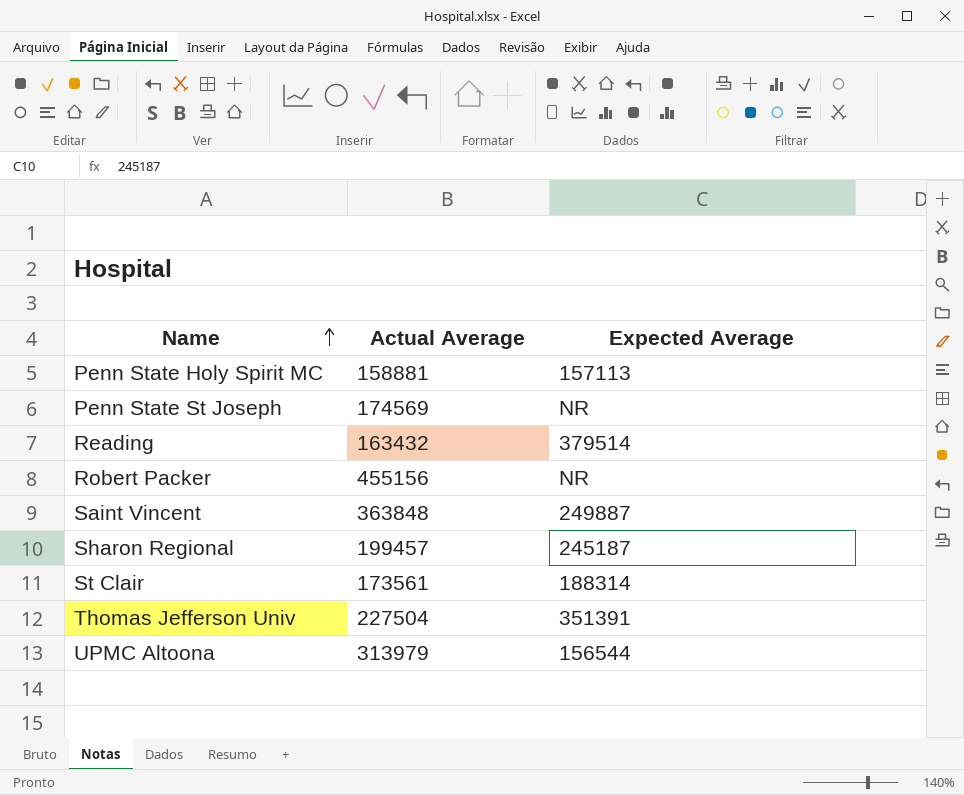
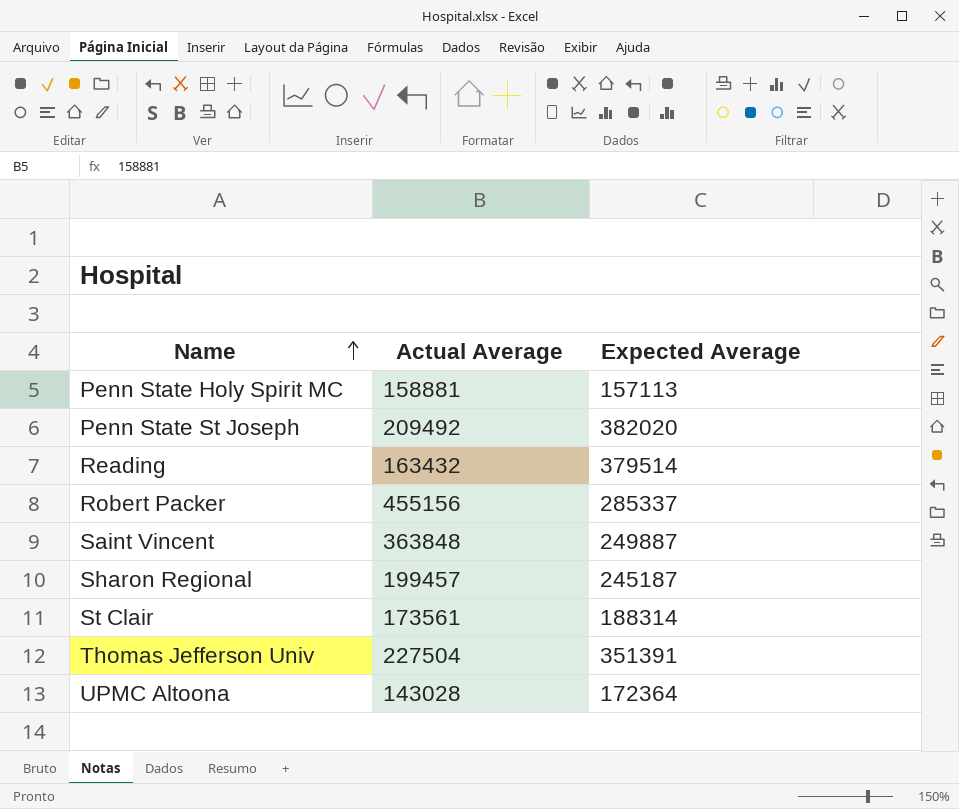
Penn State St Joseph | Actual Average: 174569 -> 209492
Penn State St Joseph | Expected Average: NR -> 382020
Robert Packer | Expected Average: NR -> 285337
UPMC Altoona | Actual Average: 313979 -> 143028
UPMC Altoona | Expected Average: 156544 -> 172364

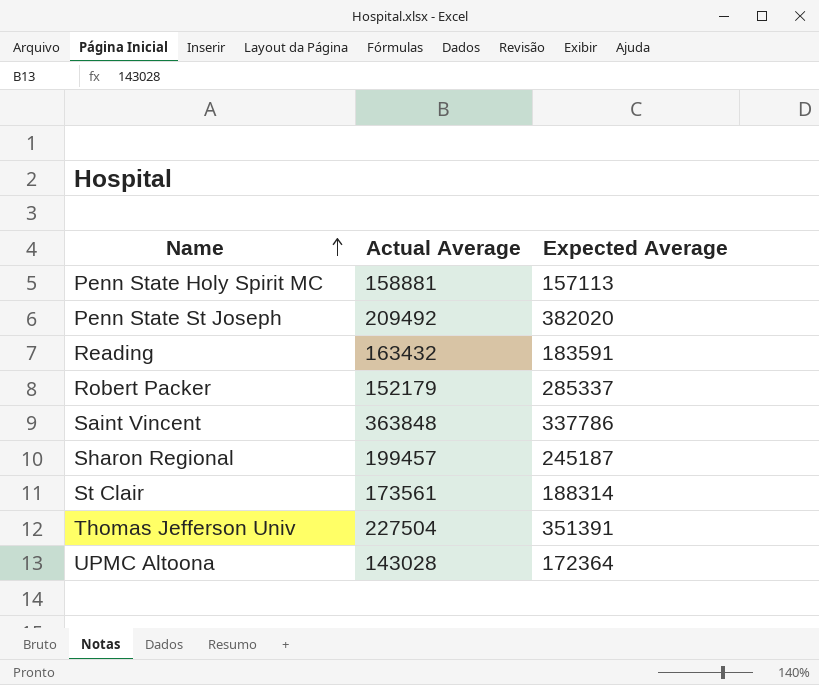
Reading | Expected Average: 379514 -> 183591
Robert Packer | Actual Average: 455156 -> 152179
Saint Vincent | Expected Average: 249887 -> 337786

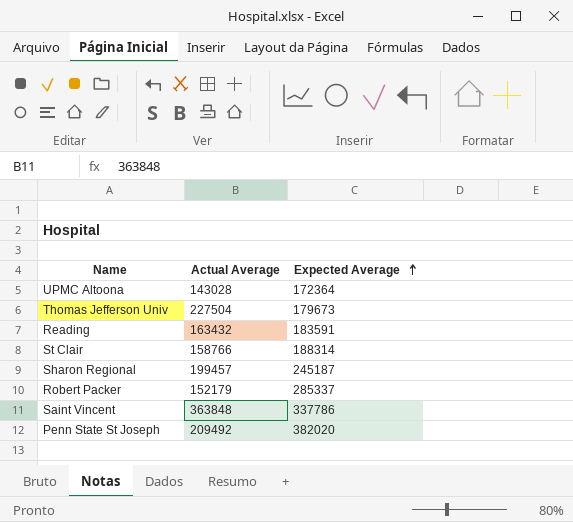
row order: Name ascending -> Expected Average ascending
row Penn State Holy Spirit MC: 158881 | 157113 -> none
Thomas Jefferson Univ | Expected Average: 351391 -> 179673
St Clair | Actual Average: 173561 -> 158766

